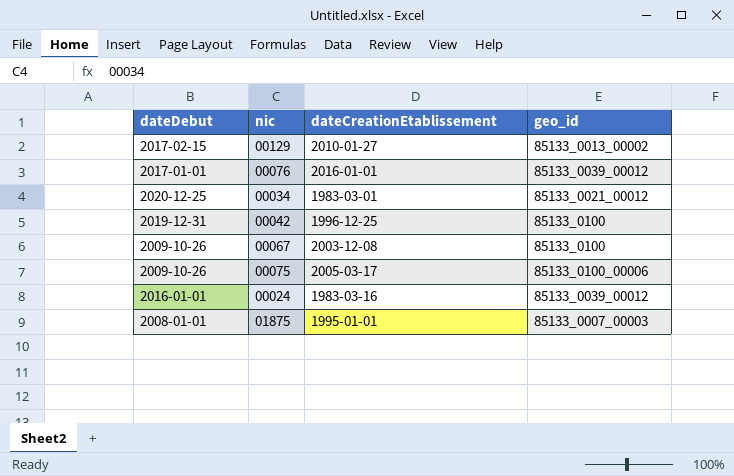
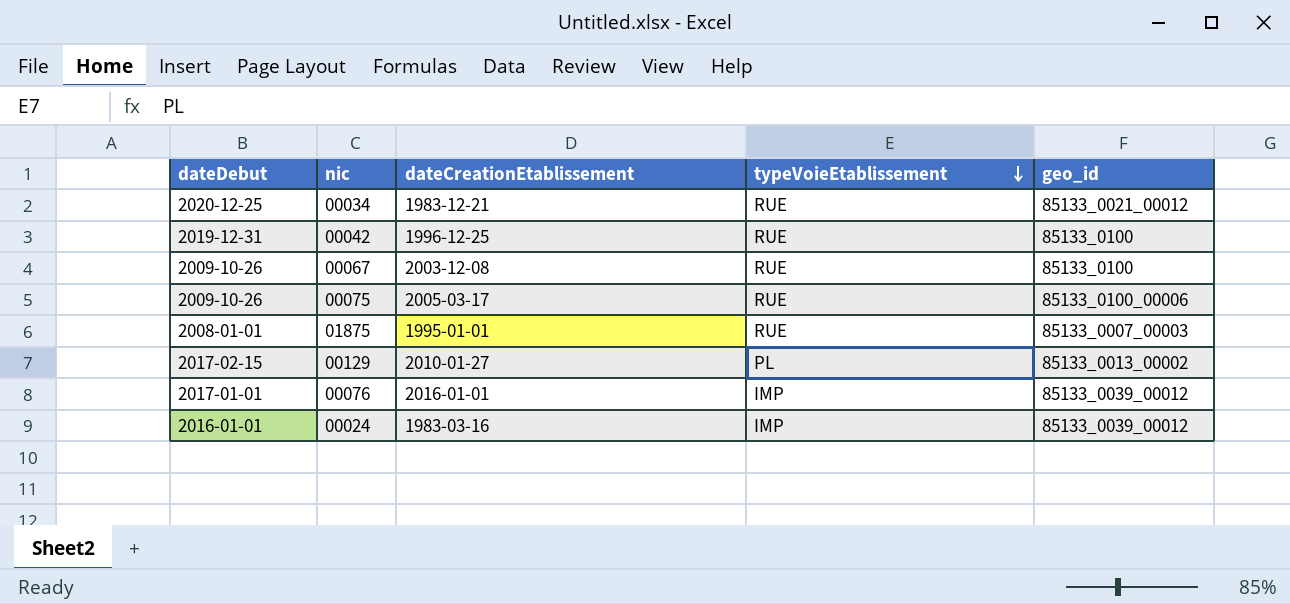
row order: none -> typeVoieEtablissement descending
column typeVoieEtablissement | position: none -> 4
00034 | dateCreationEtablissement: 1983-03-01 -> 1983-12-21

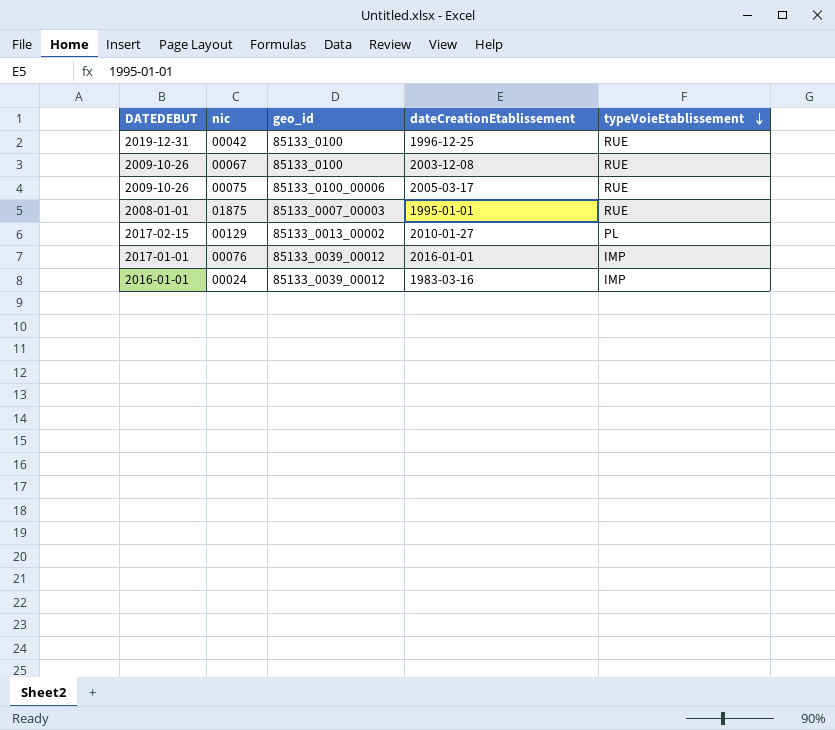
column name: dateDebut -> DATEDEBUT
column geo_id | position: 5 -> 3
row 00034: 2020-12-25 | 1983-12-21 | RUE | 85133_0021_00012 -> none

